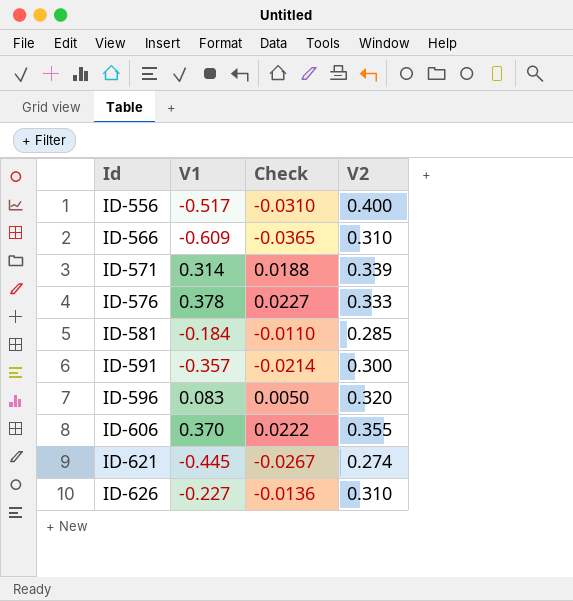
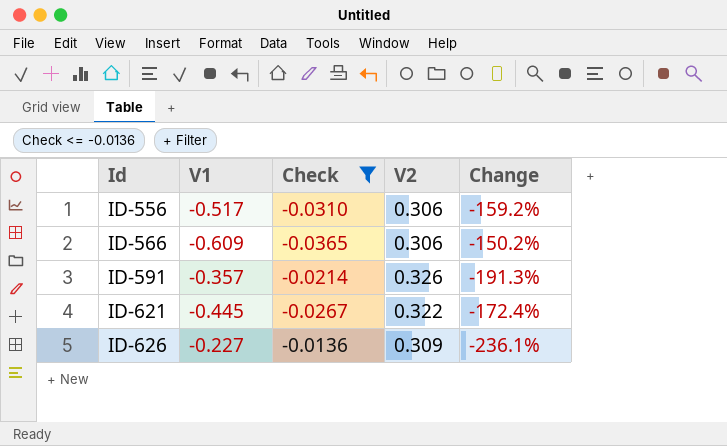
filter: none -> Check <= -0.0136
column Change | formula: none -> ([V2] - [V1]) / [V1]
ID-556 | V2: 0.400 -> 0.306
ID-566 | V2: 0.310 -> 0.306
ID-591 | V2: 0.300 -> 0.326
ID-621 | V2: 0.274 -> 0.322
ID-626 | V2: 0.310 -> 0.309

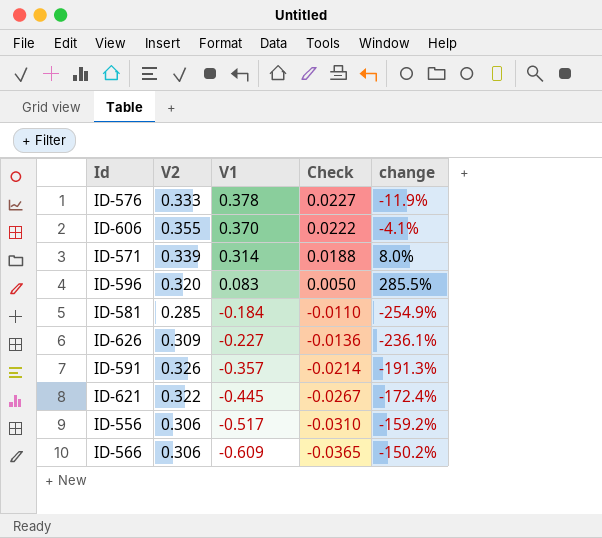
filter: Check <= -0.0136 -> none
row order: Id ascending -> V1 descending
column V2 | position: 4 -> 2
column name: Change -> change

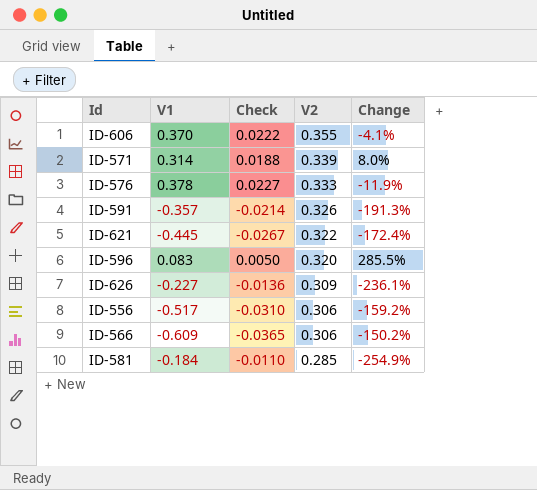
row order: V1 descending -> V2 descending
column V2 | position: 2 -> 4
column name: change -> Change

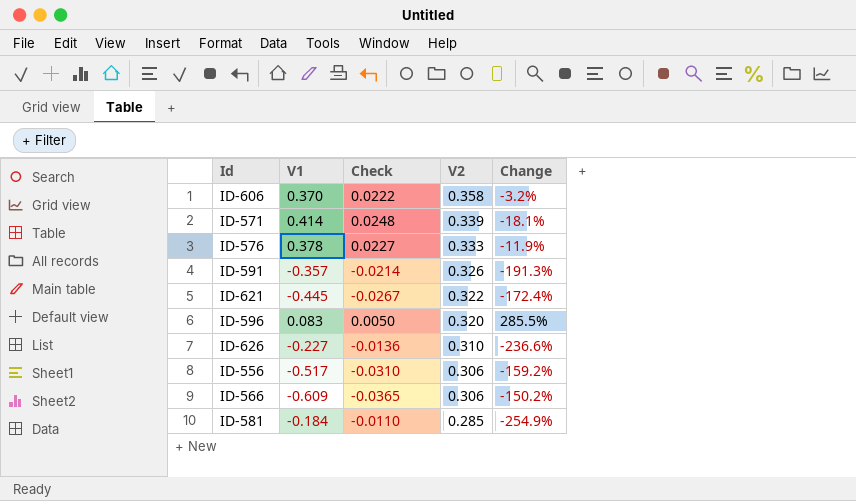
ID-606 | V2: 0.355 -> 0.358
ID-606 | Change: -4.1% -> -3.2%
ID-571 | V1: 0.314 -> 0.414
ID-571 | Check: 0.0188 -> 0.0248
ID-571 | Change: 8.0% -> -18.1%
ID-626 | V2: 0.309 -> 0.310
ID-626 | Change: -236.1% -> -236.6%

